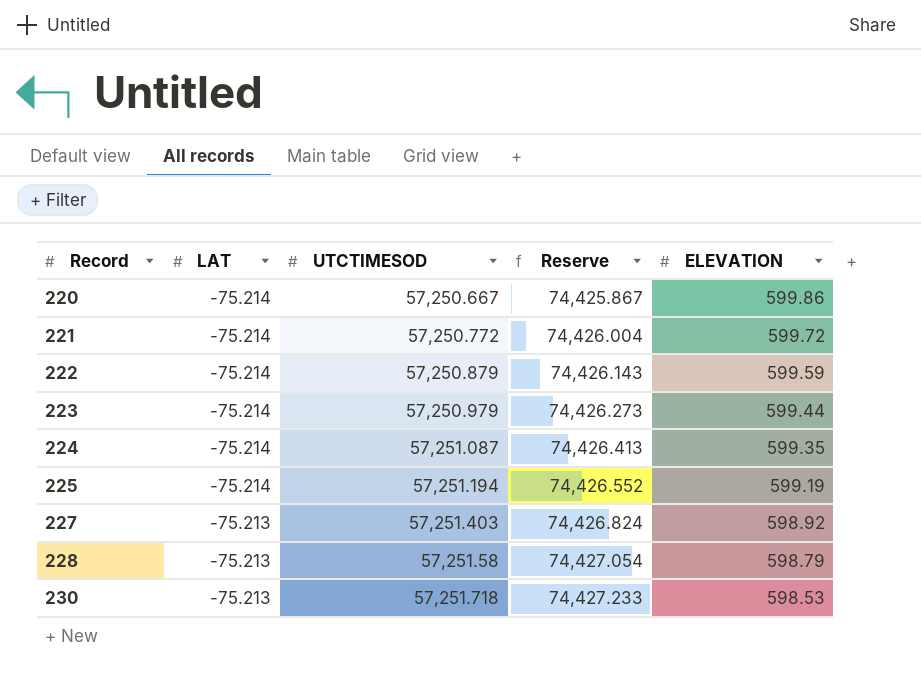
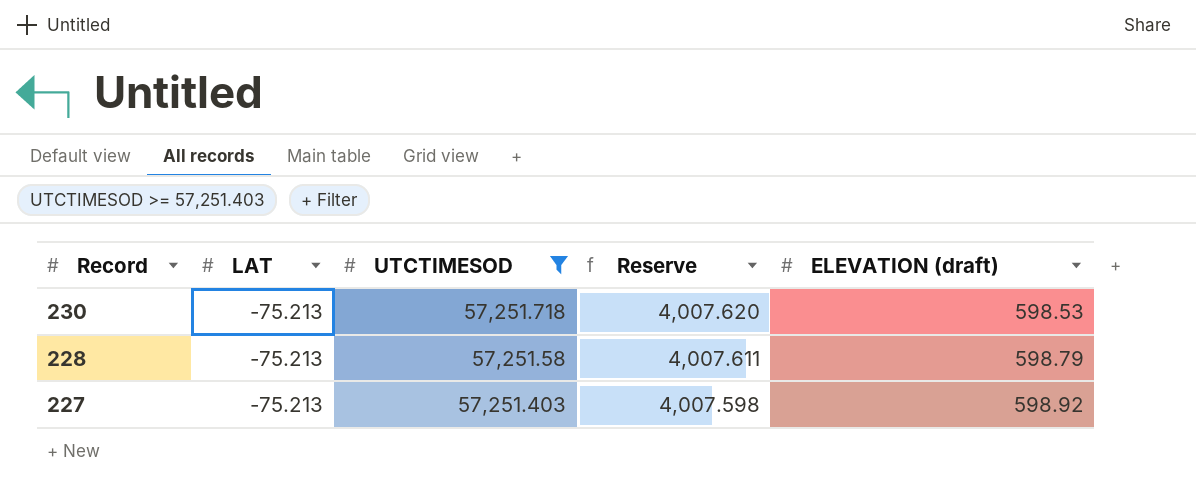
filter: none -> UTCTIMESOD >= 57,251.403
row order: Record ascending -> Record descending
column Reserve | formula: [UTCTIMESOD] * 1.3 -> [UTCTIMESOD] * 0.07
column name: ELEVATION -> ELEVATION (draft)

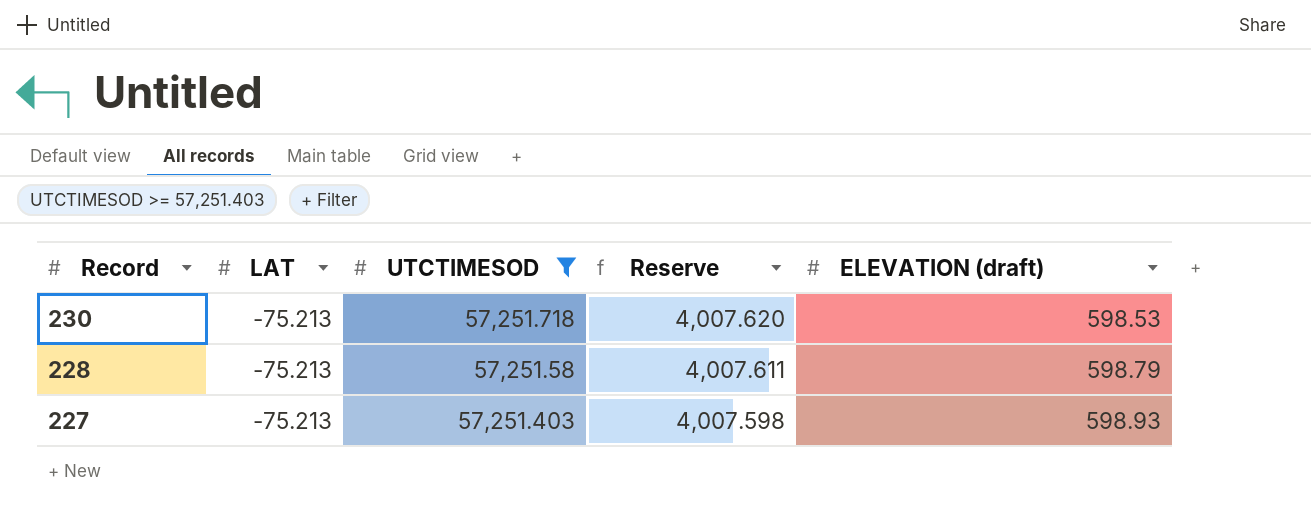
227 | ELEVATION (draft): 598.92 -> 598.93

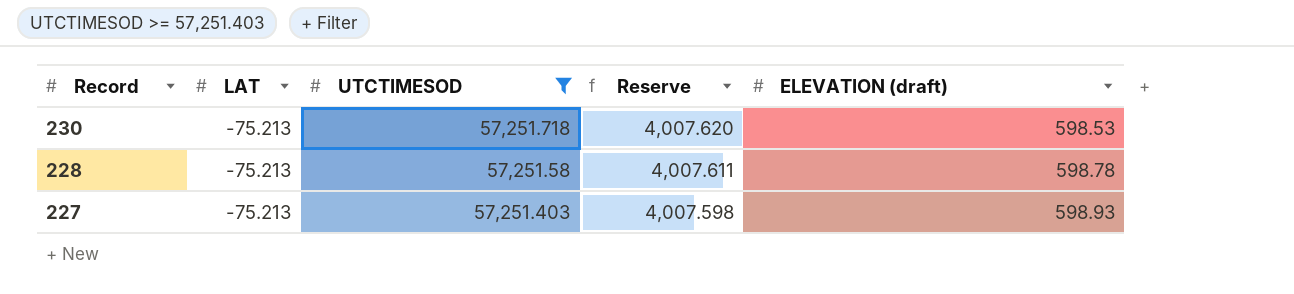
228 | ELEVATION (draft): 598.79 -> 598.78

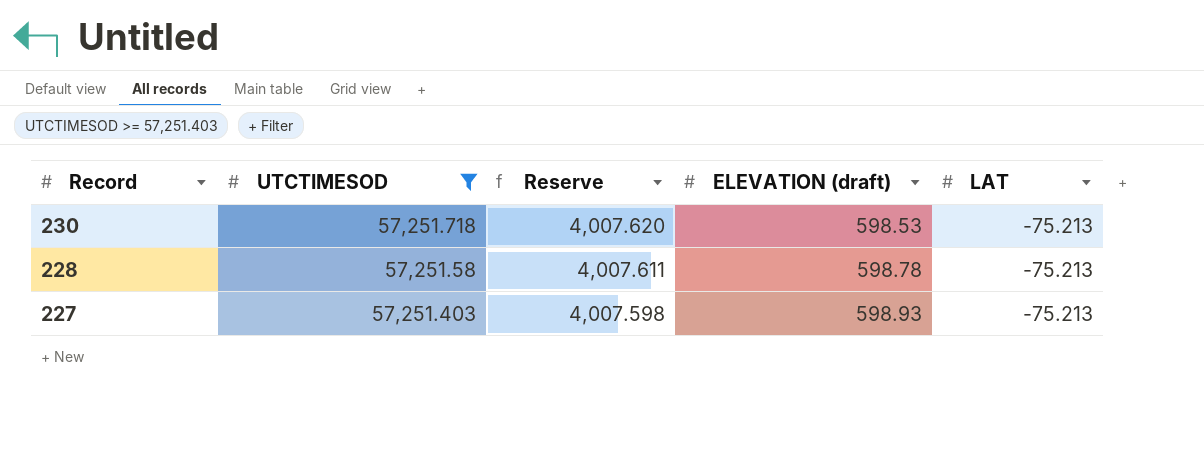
column LAT | position: 2 -> 5

